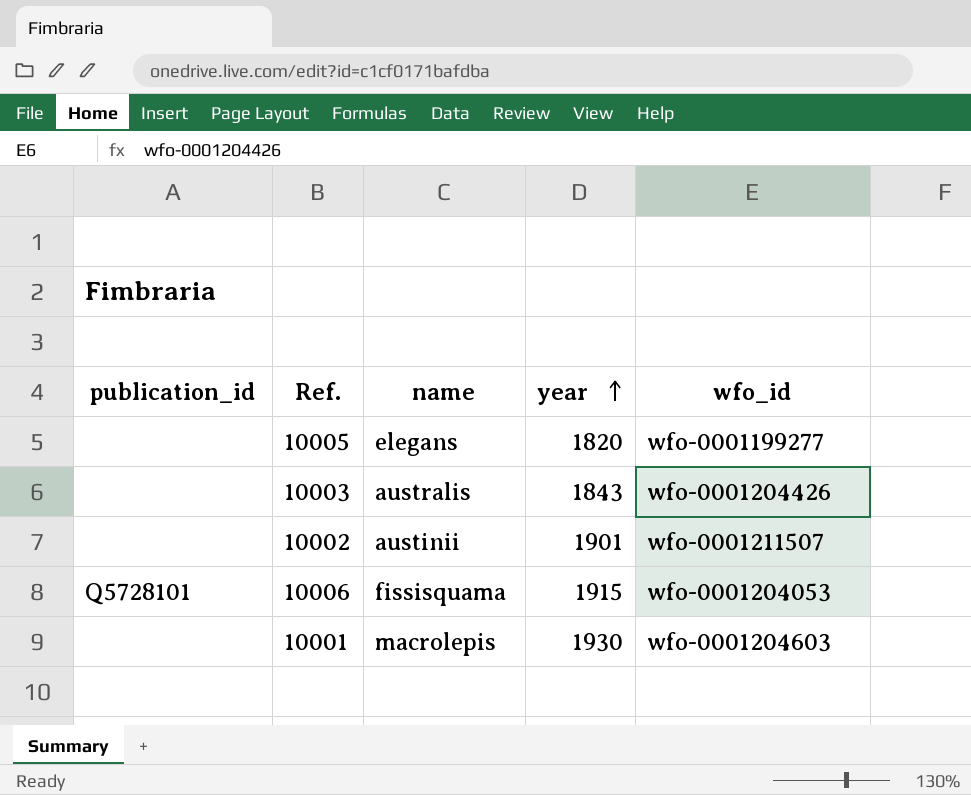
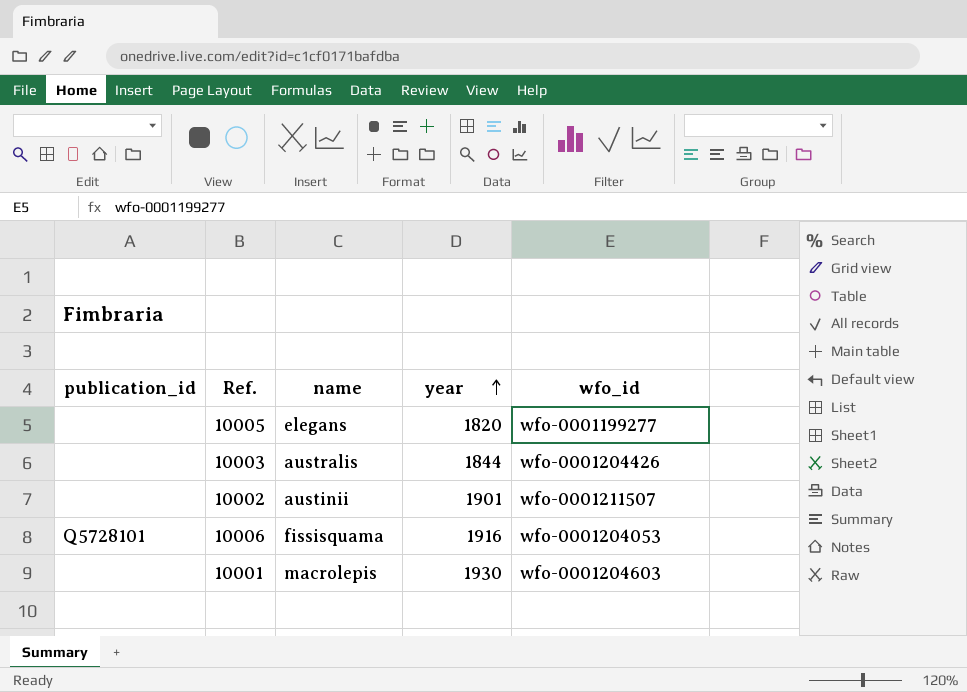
10003 | year: 1843 -> 1844
10006 | year: 1915 -> 1916

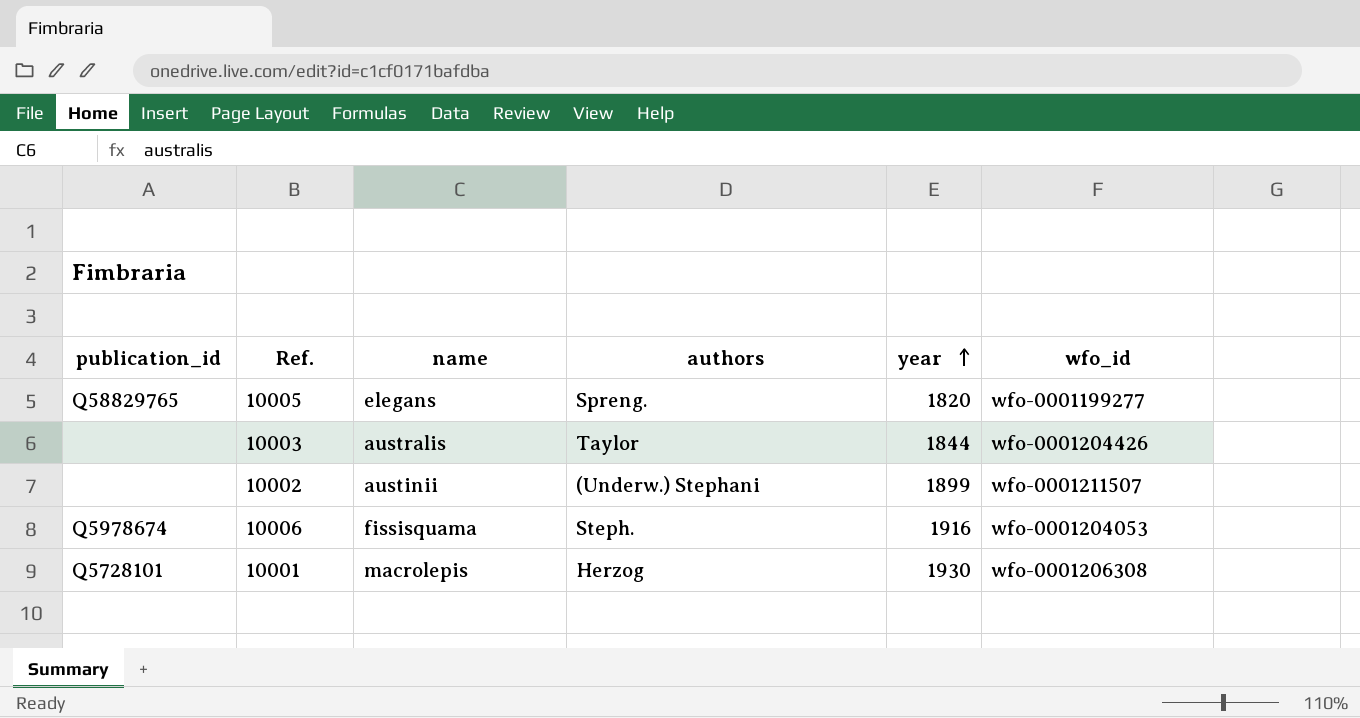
column authors | position: none -> 4
10005 | publication_id: none -> Q58829765
10002 | year: 1901 -> 1899
10006 | publication_id: Q5728101 -> Q5978674
10001 | publication_id: none -> Q5728101
10001 | wfo_id: wfo-0001204603 -> wfo-0001206308

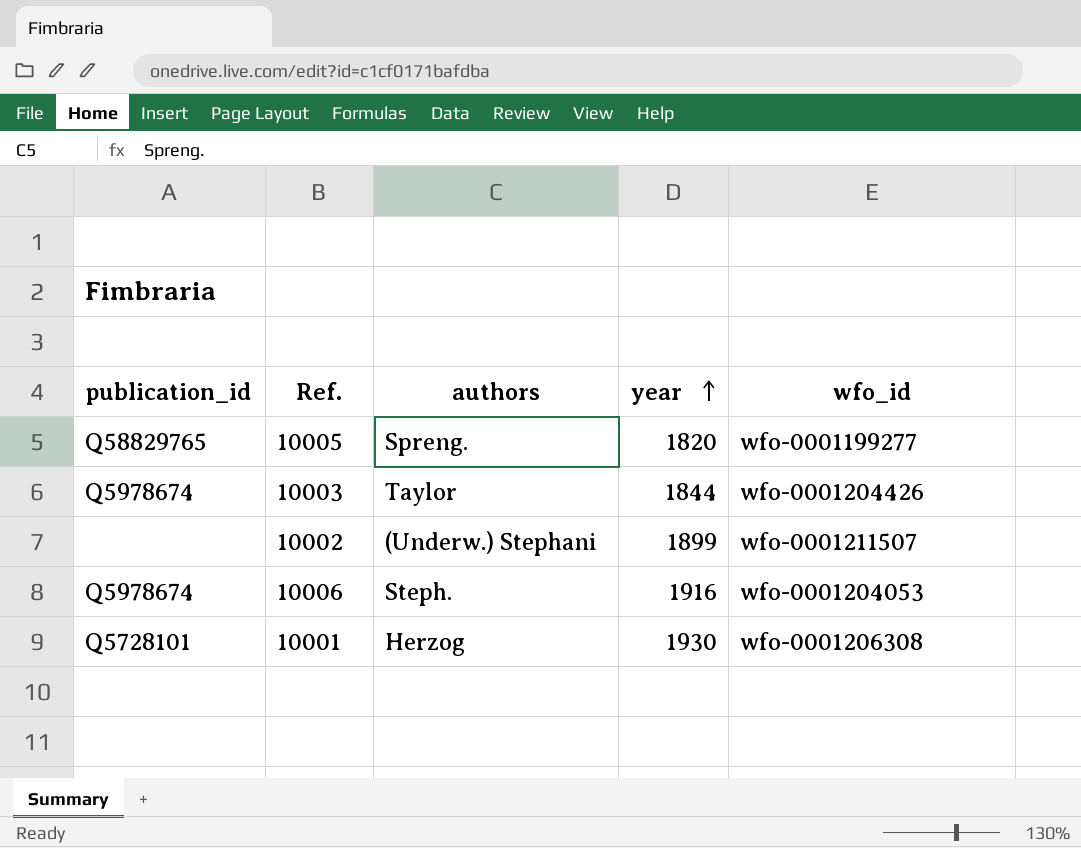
column name | position: 3 -> none
10003 | publication_id: none -> Q5978674

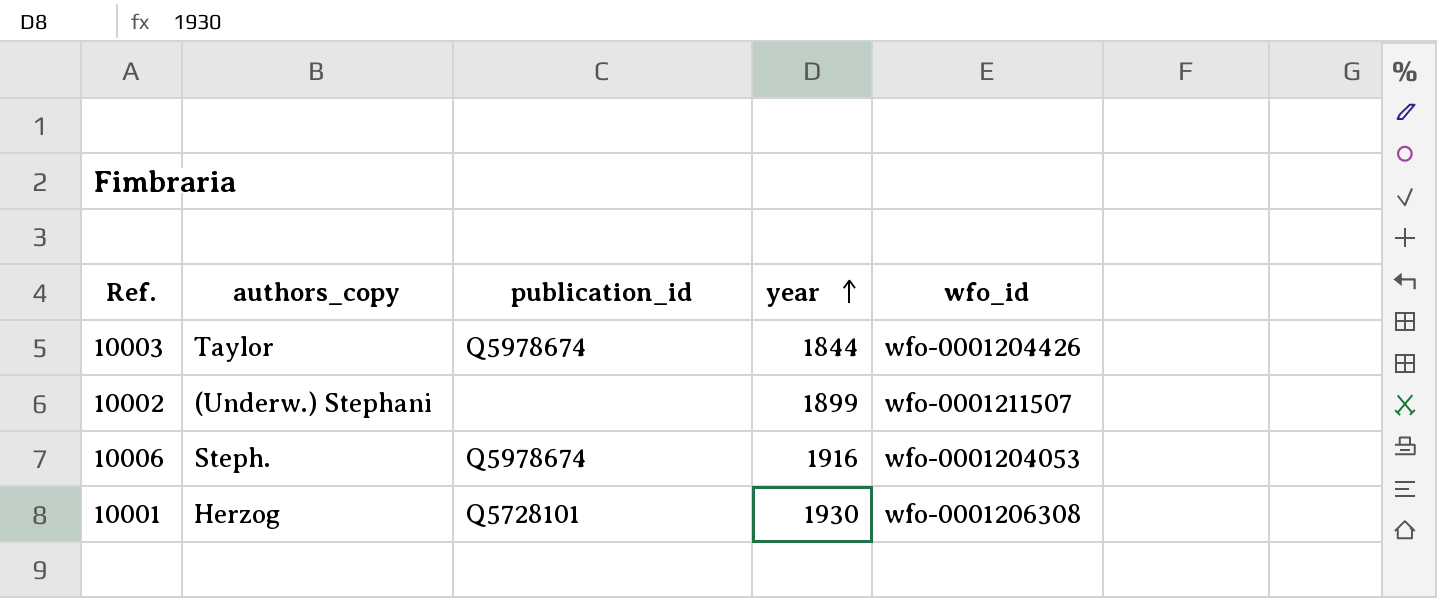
column name: authors -> authors_copy
column publication_id | position: 1 -> 3
row 10005: Q58829765 | Spreng. | 1820 | wfo-0001199277 -> none

